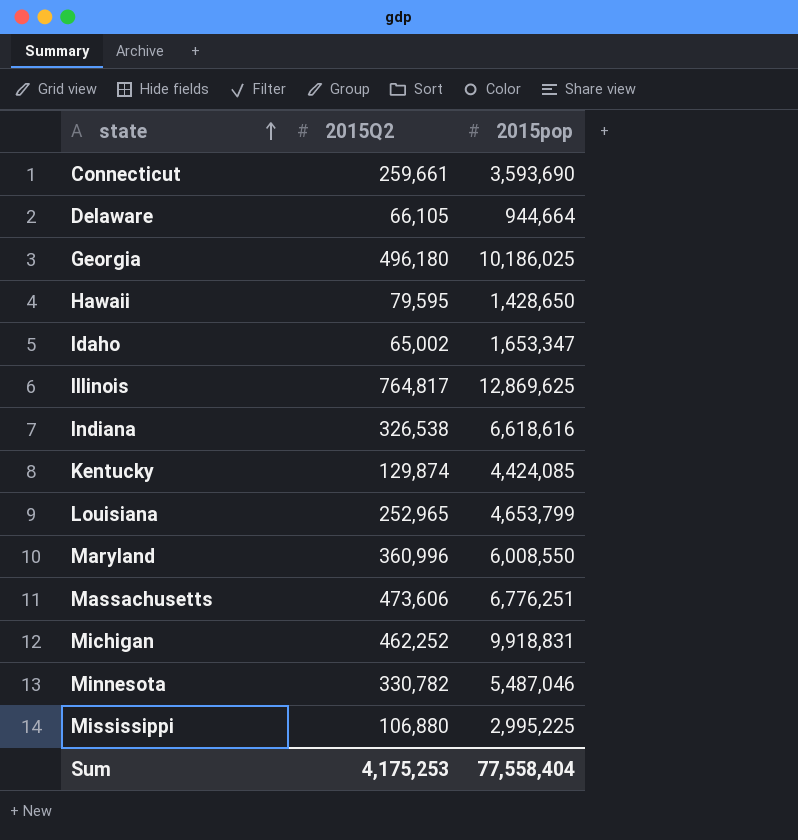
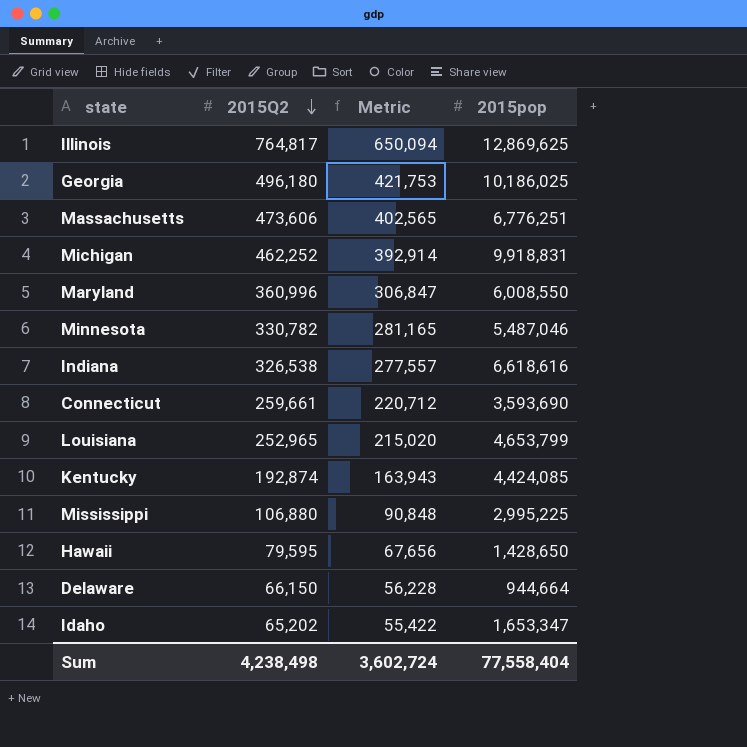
row order: state ascending -> 2015Q2 descending
column Metric | formula: none -> [2015Q2] * 0.85
Kentucky | 2015Q2: 129,874 -> 192,874
Delaware | 2015Q2: 66,105 -> 66,150
Idaho | 2015Q2: 65,002 -> 65,202
Sum | 2015Q2: 4,175,253 -> 4,238,498

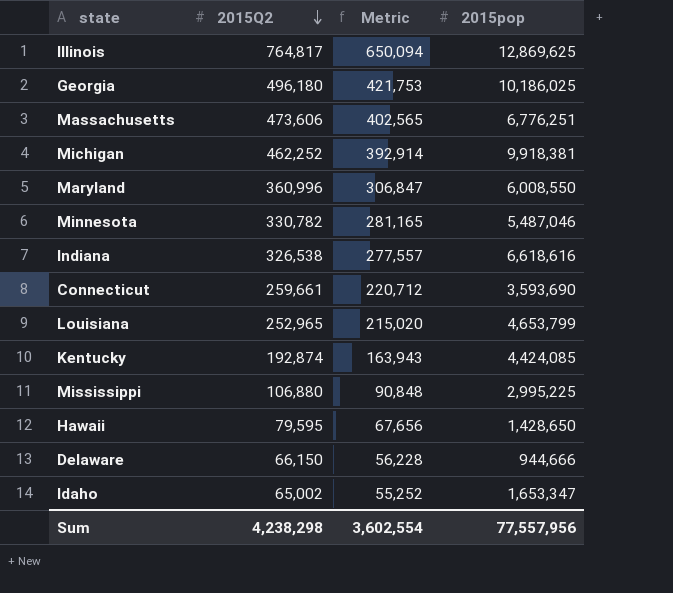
Michigan | 2015pop: 9,918,831 -> 9,918,381
Delaware | 2015pop: 944,664 -> 944,666
Idaho | 2015Q2: 65,202 -> 65,002
Idaho | Metric: 55,422 -> 55,252
Sum | 2015Q2: 4,238,498 -> 4,238,298
Sum | Metric: 3,602,724 -> 3,602,554
Sum | 2015pop: 77,558,404 -> 77,557,956

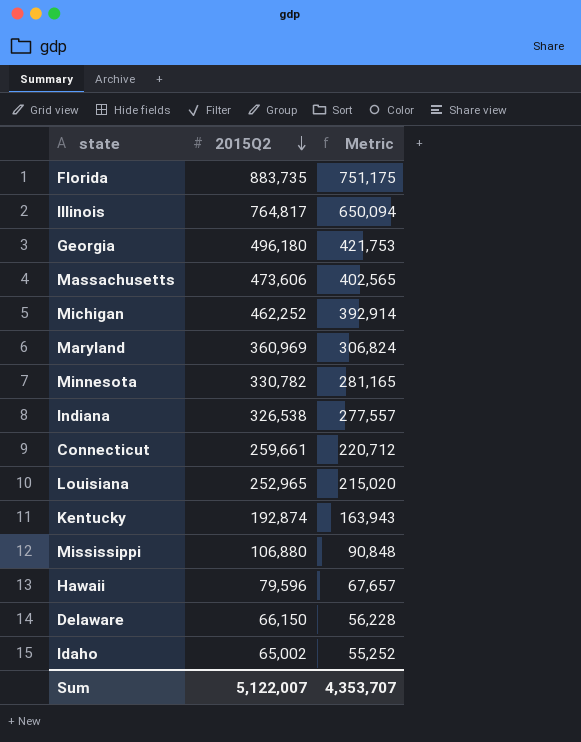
column 2015pop | position: 4 -> none
row Florida: none -> 883,735 | 751,175
Maryland | 2015Q2: 360,996 -> 360,969
Maryland | Metric: 306,847 -> 306,824
Hawaii | 2015Q2: 79,595 -> 79,596
Hawaii | Metric: 67,656 -> 67,657
Sum | 2015Q2: 4,238,298 -> 5,122,007
Sum | Metric: 3,602,554 -> 4,353,707

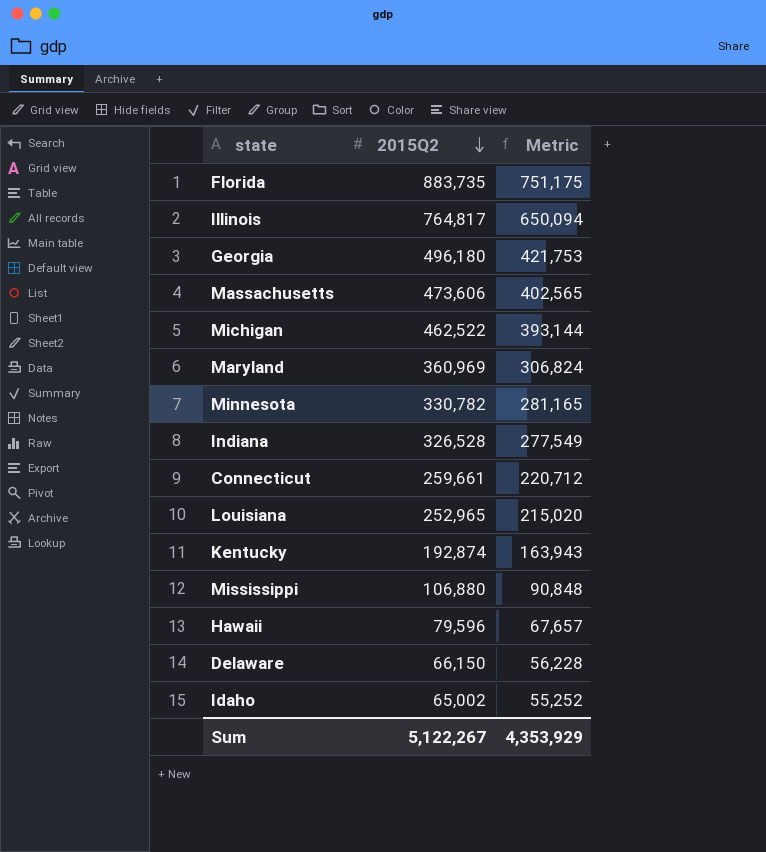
Michigan | 2015Q2: 462,252 -> 462,522
Michigan | Metric: 392,914 -> 393,144
Indiana | 2015Q2: 326,538 -> 326,528
Indiana | Metric: 277,557 -> 277,549
Sum | 2015Q2: 5,122,007 -> 5,122,267
Sum | Metric: 4,353,707 -> 4,353,929

